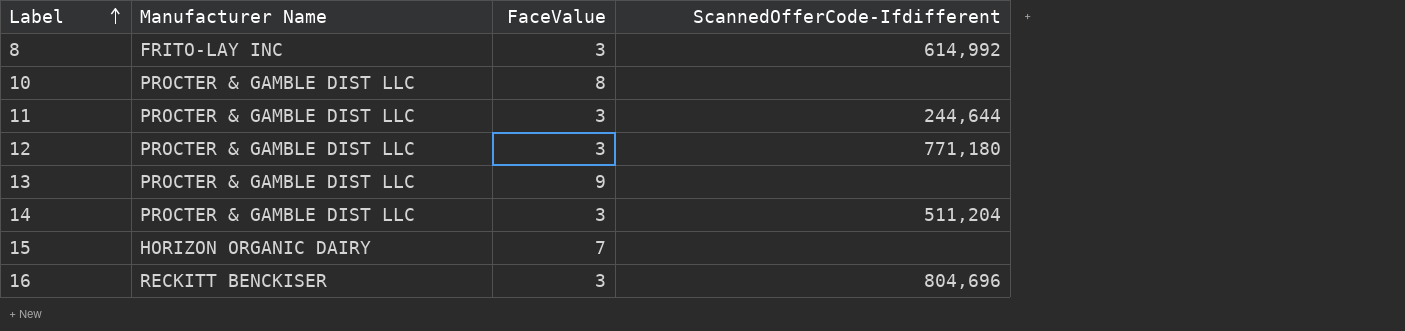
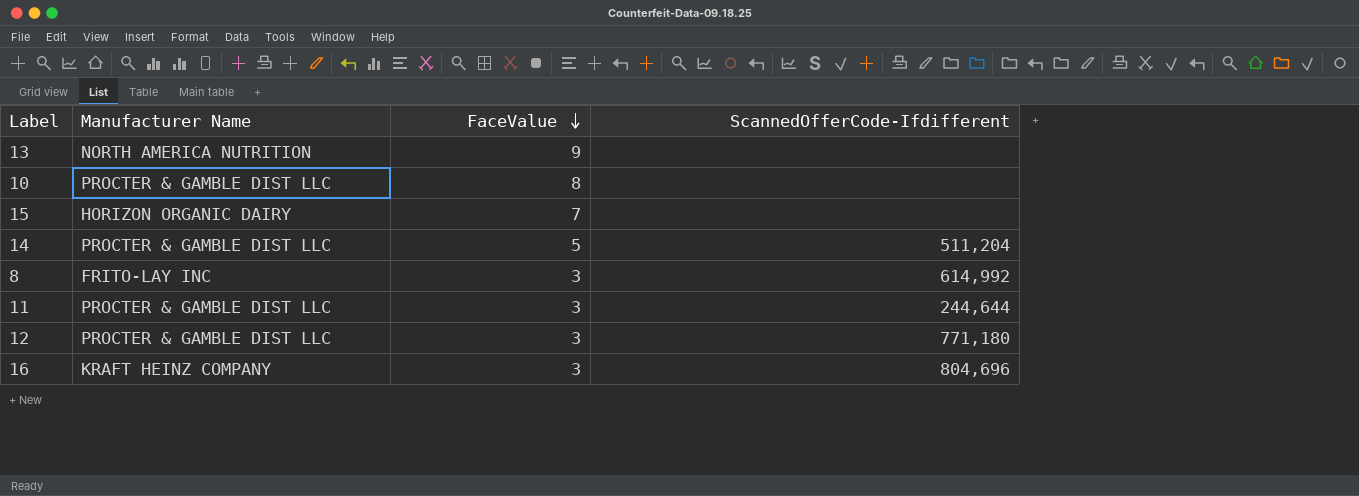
row order: Label ascending -> FaceValue descending
13 | Manufacturer Name: PROCTER & GAMBLE DIST LLC -> NORTH AMERICA NUTRITION
14 | FaceValue: 3 -> 5
16 | Manufacturer Name: RECKITT BENCKISER -> KRAFT HEINZ COMPANY

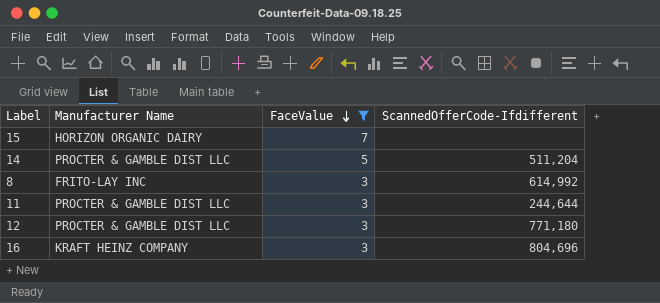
filter: none -> FaceValue <= 7

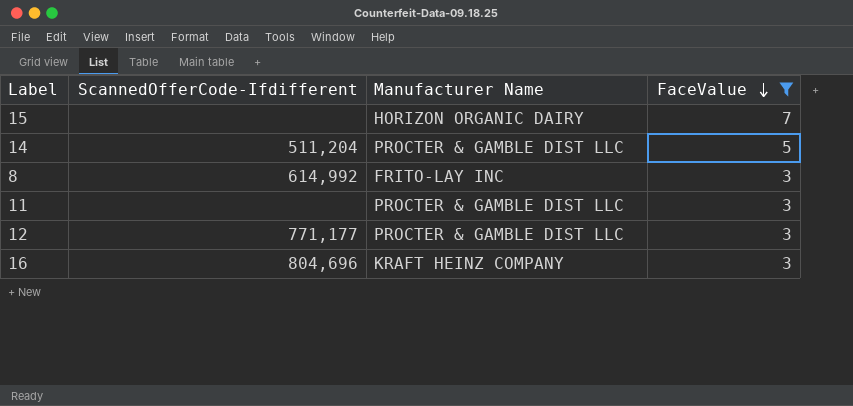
column ScannedOfferCode-Ifdifferent | position: 4 -> 2
11 | ScannedOfferCode-Ifdifferent: 244,644 -> none
12 | ScannedOfferCode-Ifdifferent: 771,180 -> 771,177

